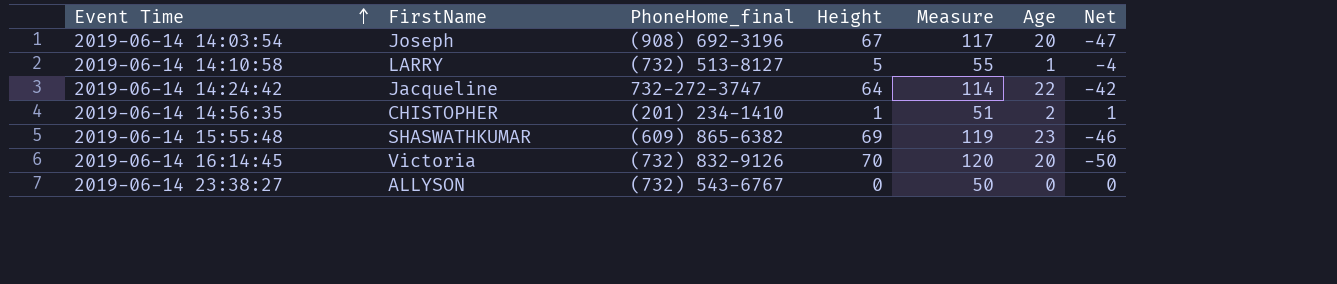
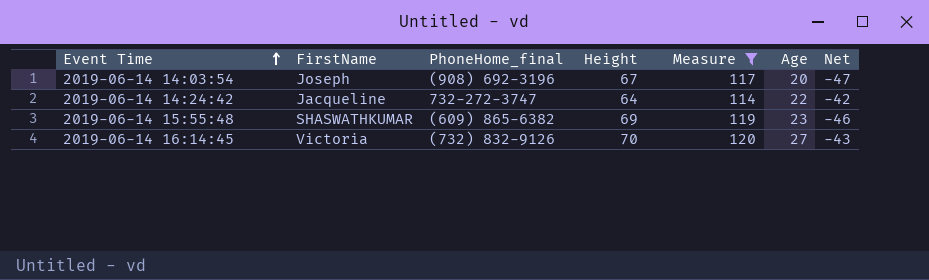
filter: none -> Measure >= 114
2019-06-14 16:14:45 | Age: 20 -> 27
2019-06-14 16:14:45 | Net: -50 -> -43

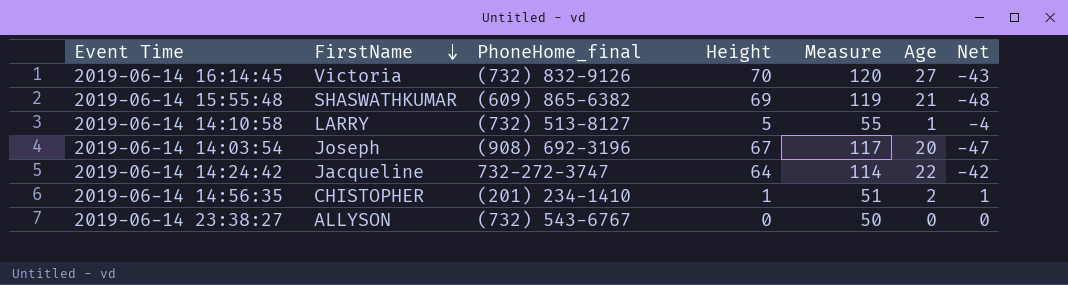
filter: Measure >= 114 -> none
row order: Event Time ascending -> FirstName descending
2019-06-14 15:55:48 | Age: 23 -> 21
2019-06-14 15:55:48 | Net: -46 -> -48

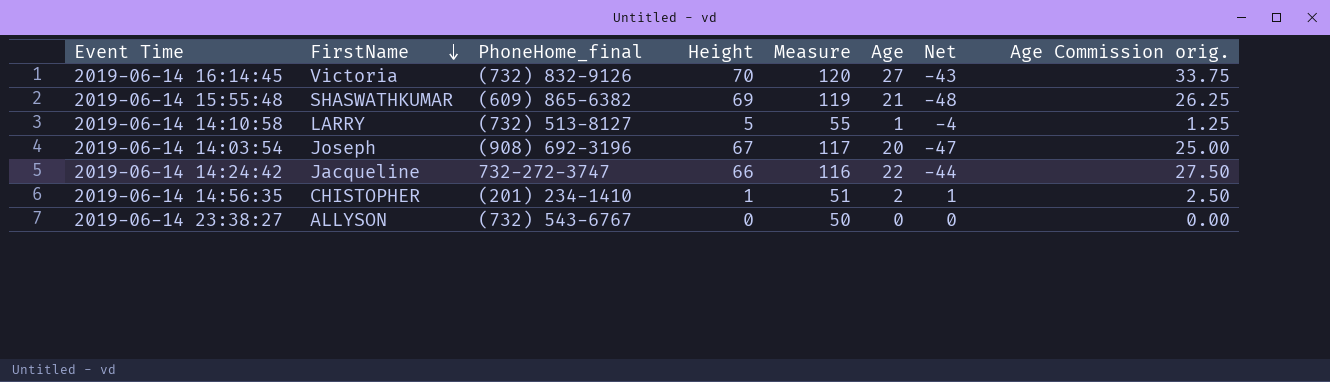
column Age Commission orig. | formula: none -> [Age] * 1.25
2019-06-14 14:24:42 | Height: 64 -> 66
2019-06-14 14:24:42 | Measure: 114 -> 116
2019-06-14 14:24:42 | Net: -42 -> -44

